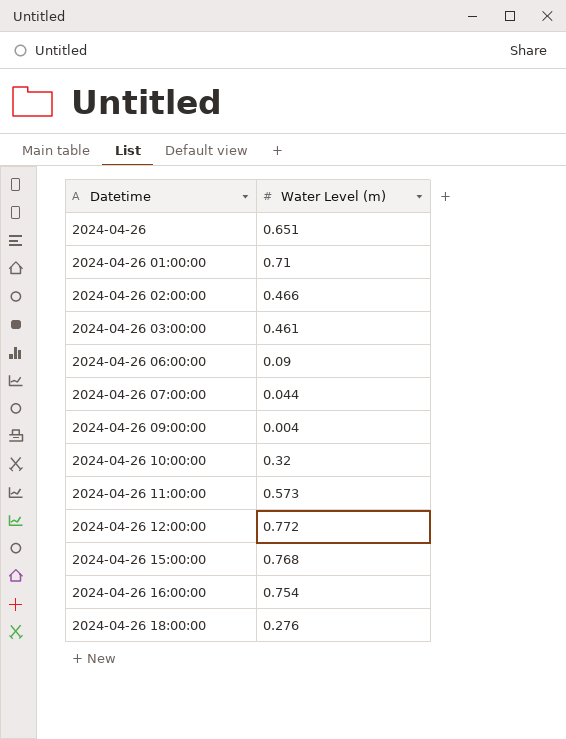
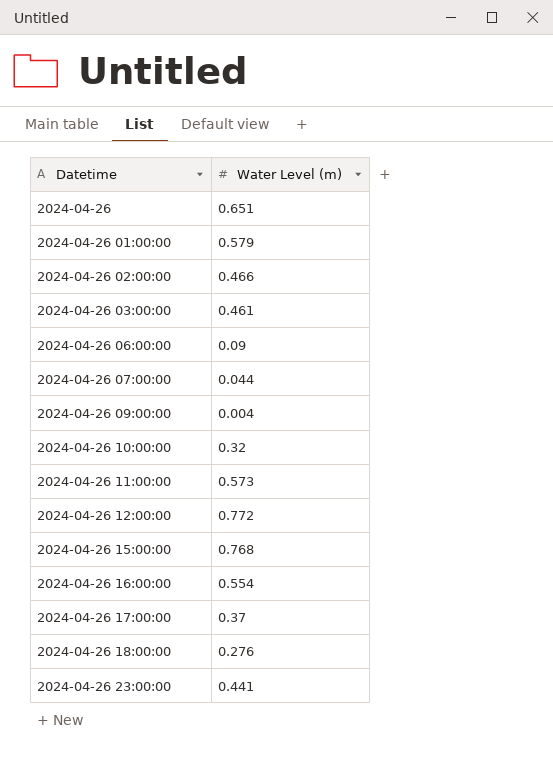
2024-04-26 01:00:00 | Water Level (m): 0.71 -> 0.579
2024-04-26 16:00:00 | Water Level (m): 0.754 -> 0.554
row 2024-04-26 17:00:00: none -> 0.37
row 2024-04-26 23:00:00: none -> 0.441

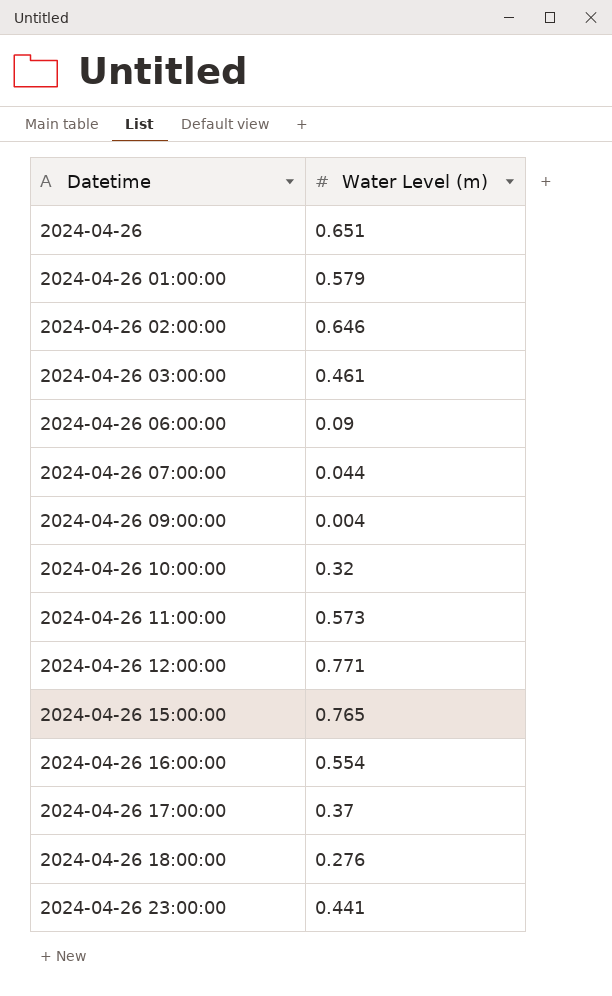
2024-04-26 02:00:00 | Water Level (m): 0.466 -> 0.646
2024-04-26 12:00:00 | Water Level (m): 0.772 -> 0.771
2024-04-26 15:00:00 | Water Level (m): 0.768 -> 0.765

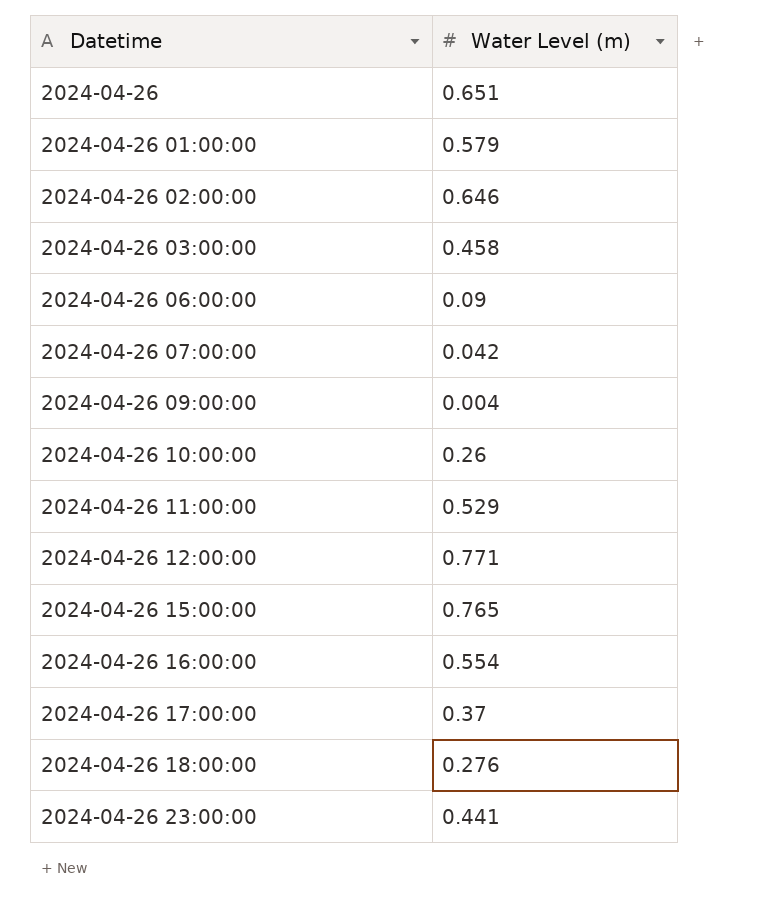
2024-04-26 03:00:00 | Water Level (m): 0.461 -> 0.458
2024-04-26 07:00:00 | Water Level (m): 0.044 -> 0.042
2024-04-26 10:00:00 | Water Level (m): 0.32 -> 0.26
2024-04-26 11:00:00 | Water Level (m): 0.573 -> 0.529

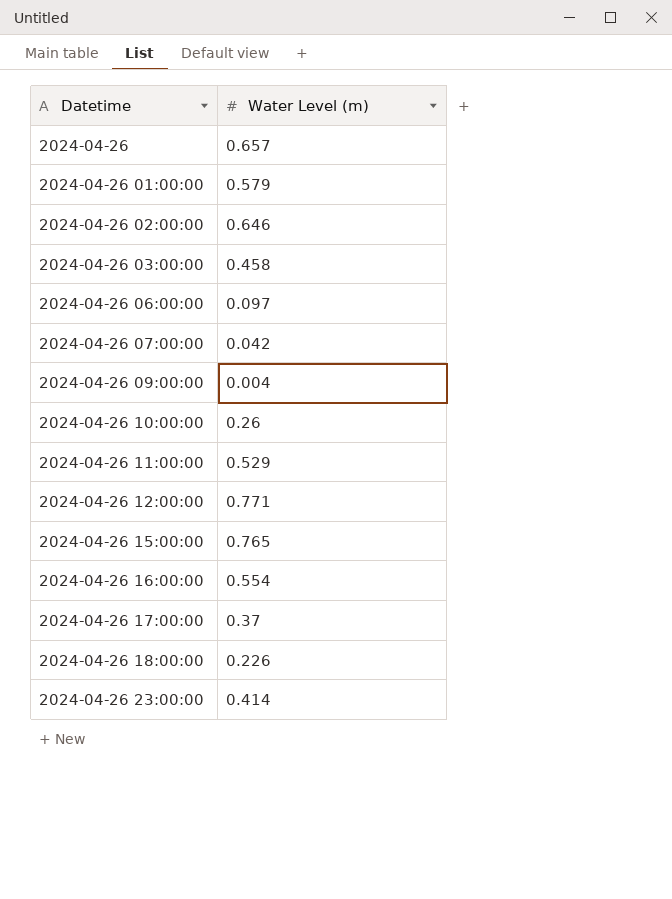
2024-04-26 | Water Level (m): 0.651 -> 0.657
2024-04-26 06:00:00 | Water Level (m): 0.09 -> 0.097
2024-04-26 18:00:00 | Water Level (m): 0.276 -> 0.226
2024-04-26 23:00:00 | Water Level (m): 0.441 -> 0.414

